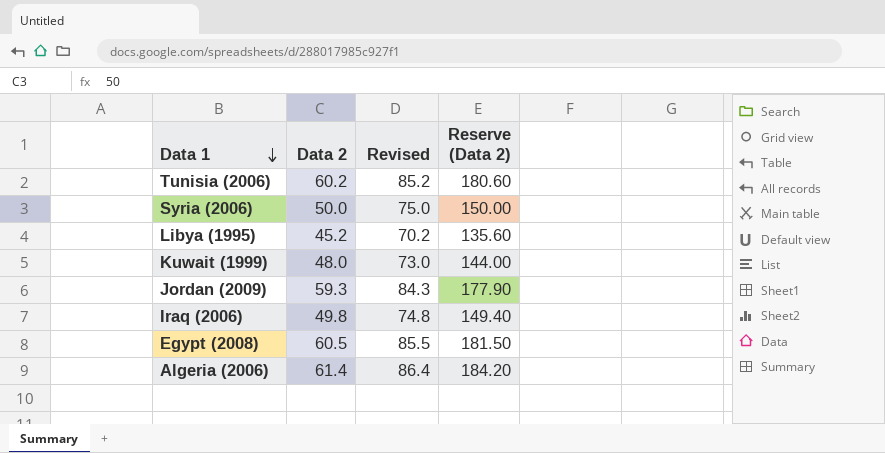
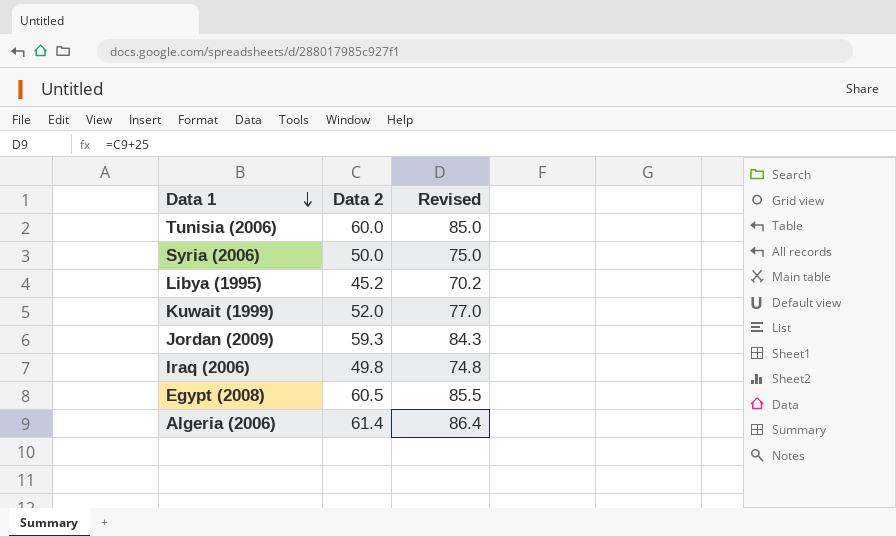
column Reserve (Data 2) | formula: [Data 2] * 3 -> none
Tunisia (2006) | Data 2: 60.2 -> 60.0
Tunisia (2006) | Revised: 85.2 -> 85.0
Kuwait (1999) | Data 2: 48.0 -> 52.0
Kuwait (1999) | Revised: 73.0 -> 77.0

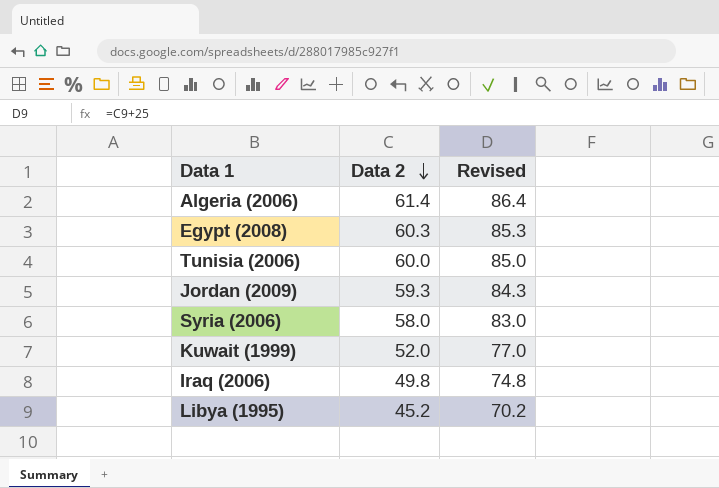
row order: Data 1 descending -> Data 2 descending
Egypt (2008) | Data 2: 60.5 -> 60.3
Egypt (2008) | Revised: 85.5 -> 85.3
Syria (2006) | Data 2: 50.0 -> 58.0
Syria (2006) | Revised: 75.0 -> 83.0

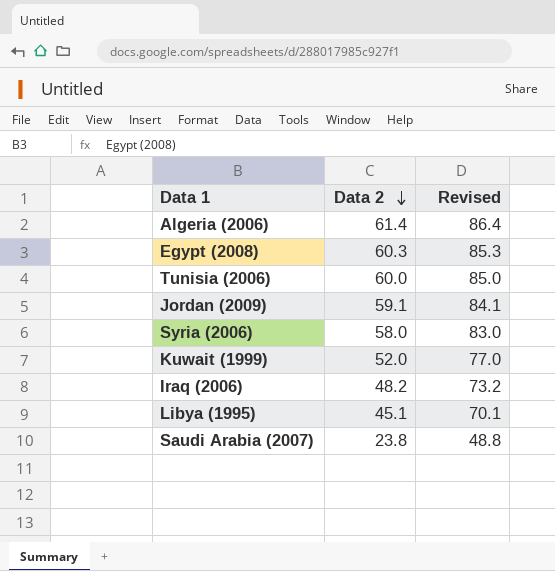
Jordan (2009) | Data 2: 59.3 -> 59.1
Jordan (2009) | Revised: 84.3 -> 84.1
Iraq (2006) | Data 2: 49.8 -> 48.2
Iraq (2006) | Revised: 74.8 -> 73.2
Libya (1995) | Data 2: 45.2 -> 45.1
Libya (1995) | Revised: 70.2 -> 70.1
row Saudi Arabia (2007): none -> 23.8 | 48.8

